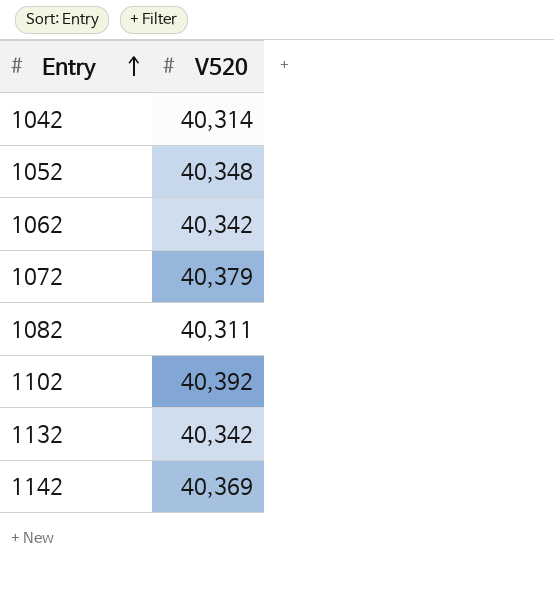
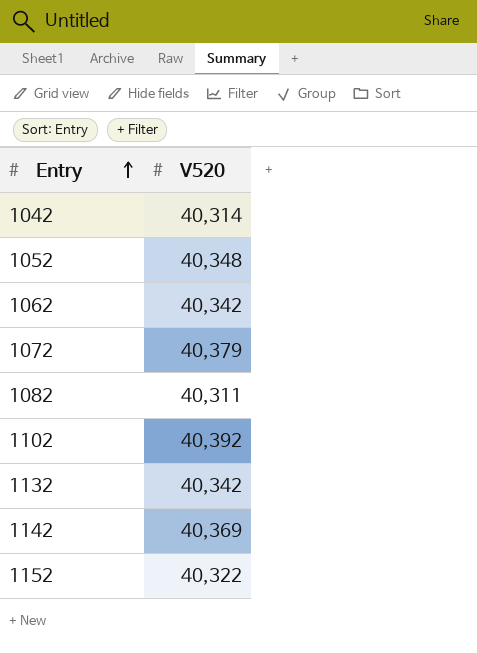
row 1152: none -> 40,322

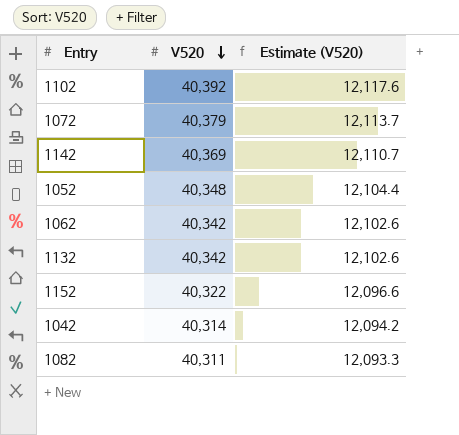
row order: Entry ascending -> V520 descending
column Estimate (V520) | formula: none -> [V520] * 0.3

